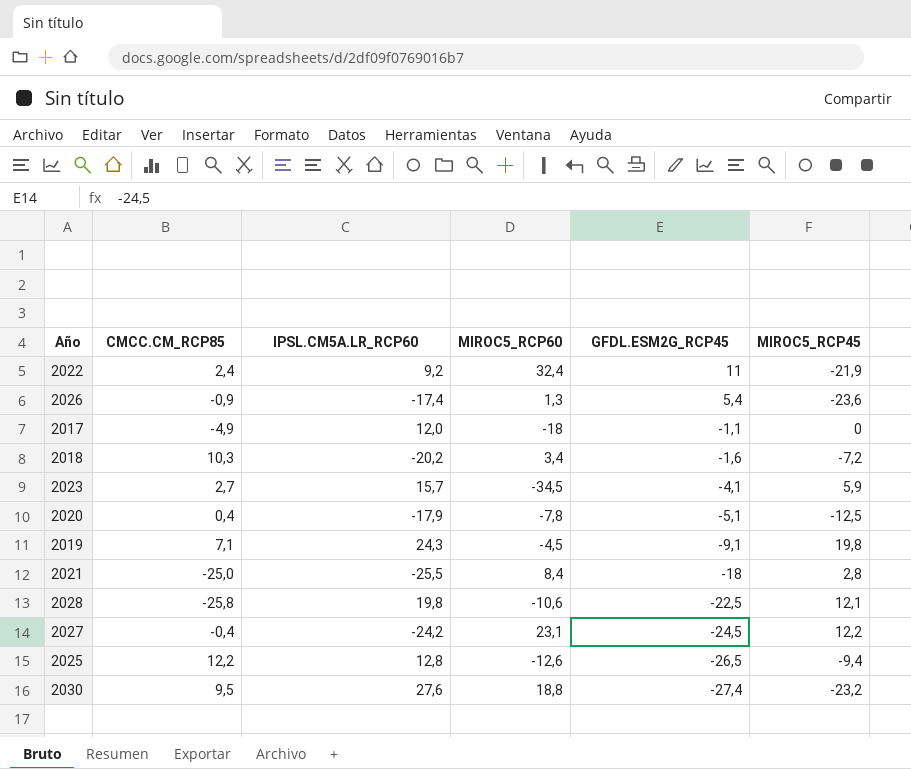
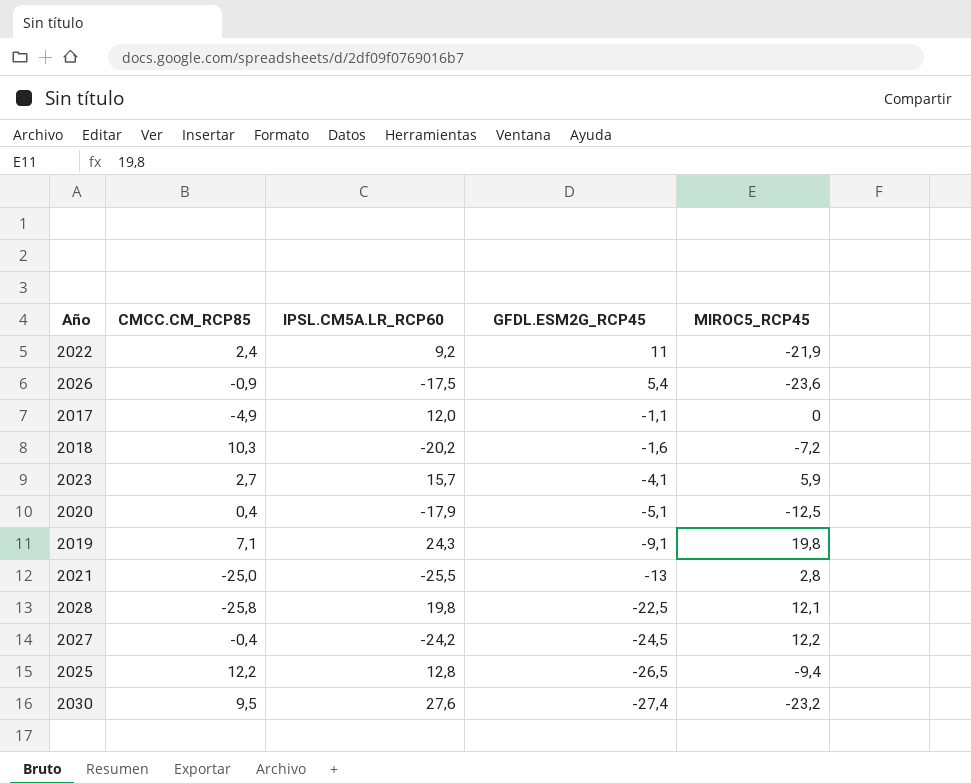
column MIROC5_RCP60 | position: 4 -> none
2026 | IPSL.CM5A.LR_RCP60: -17,4 -> -17,5
2021 | GFDL.ESM2G_RCP45: -18 -> -13

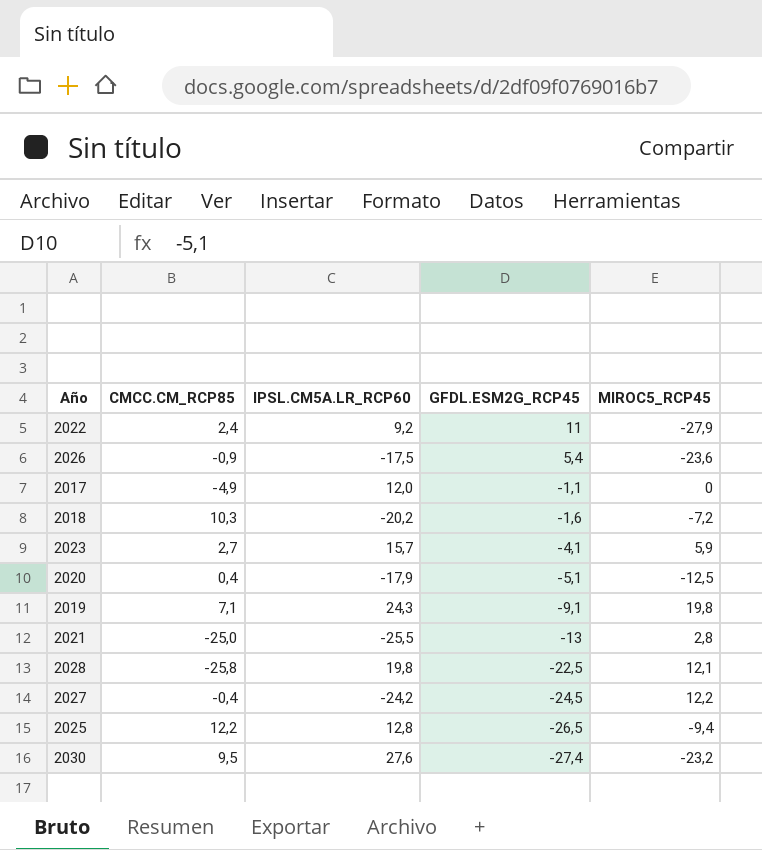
2022 | MIROC5_RCP45: -21,9 -> -27,9

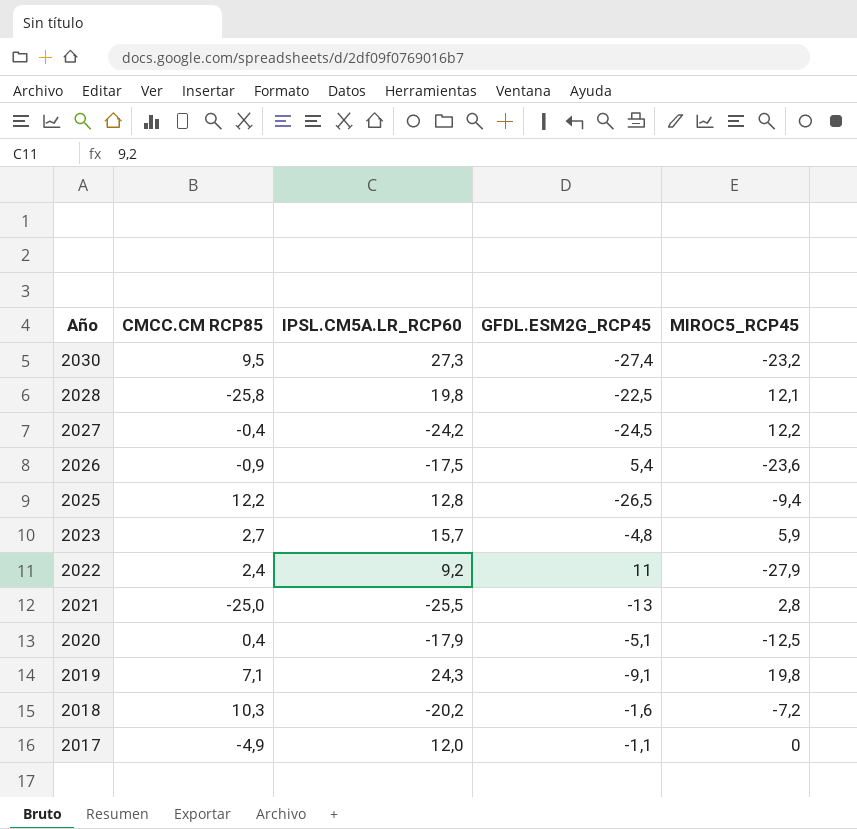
row order: GFDL.ESM2G_RCP45 descending -> Año descending
column name: CMCC.CM_RCP85 -> CMCC.CM RCP85
2030 | IPSL.CM5A.LR_RCP60: 27,6 -> 27,3
2023 | GFDL.ESM2G_RCP45: -4,1 -> -4,8

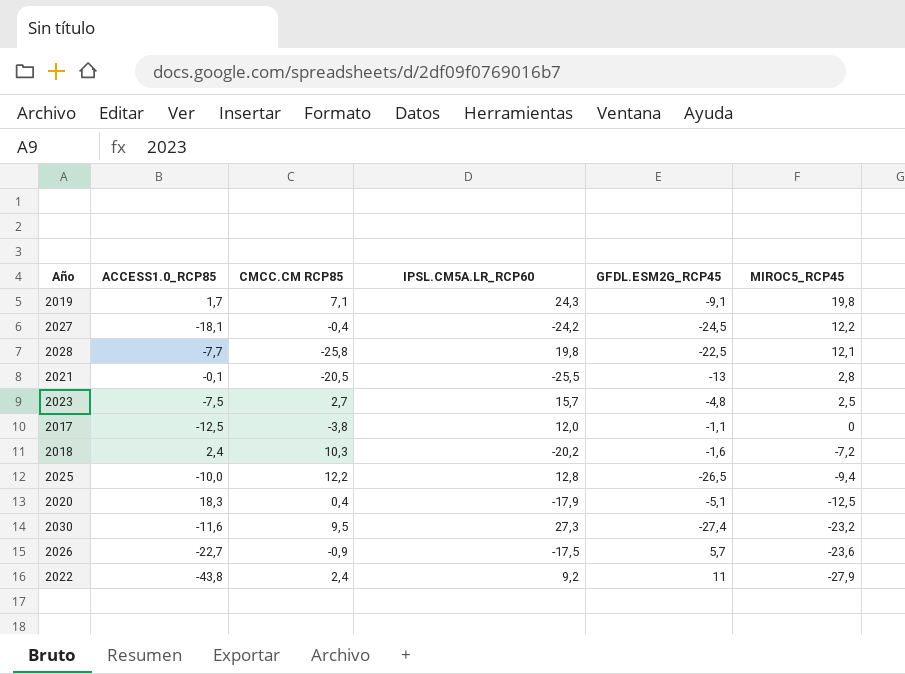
row order: Año descending -> MIROC5_RCP45 descending
column ACCESS1.0_RCP85 | position: none -> 2
2021 | CMCC.CM RCP85: -25,0 -> -20,5
2023 | MIROC5_RCP45: 5,9 -> 2,5
2017 | CMCC.CM RCP85: -4,9 -> -3,8
2026 | GFDL.ESM2G_RCP45: 5,4 -> 5,7

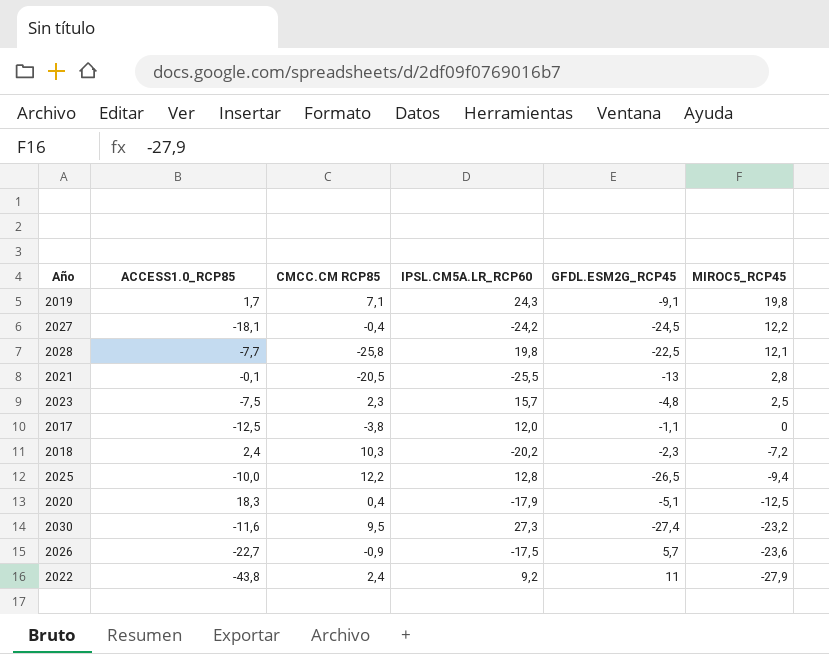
2023 | CMCC.CM RCP85: 2,7 -> 2,3
2018 | GFDL.ESM2G_RCP45: -1,6 -> -2,3

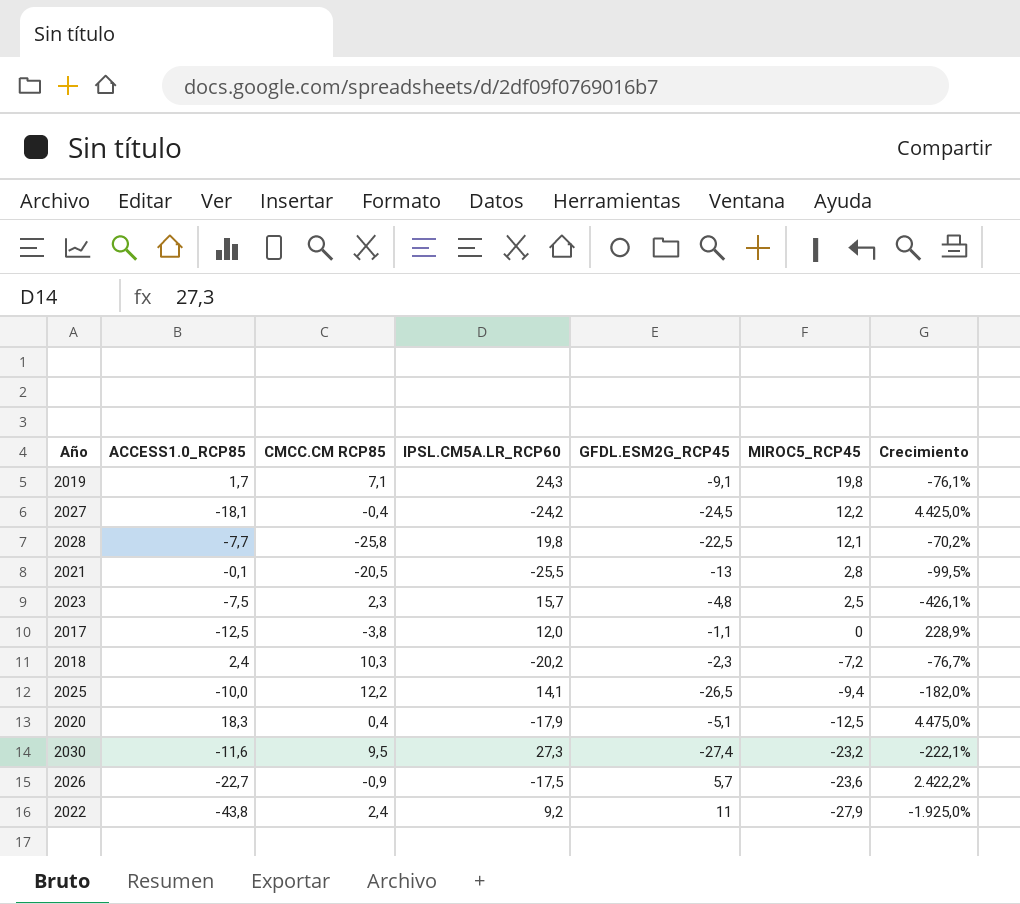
column Crecimiento | formula: none -> ([ACCESS1.0_RCP85] - [CMCC.CM RCP85]) / [CMCC.CM RCP85]
2025 | IPSL.CM5A.LR_RCP60: 12,8 -> 14,1

